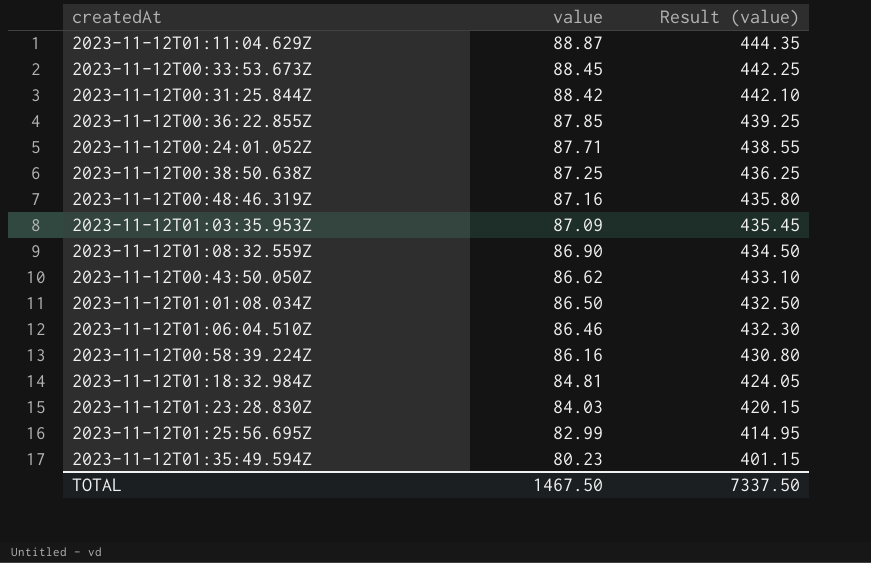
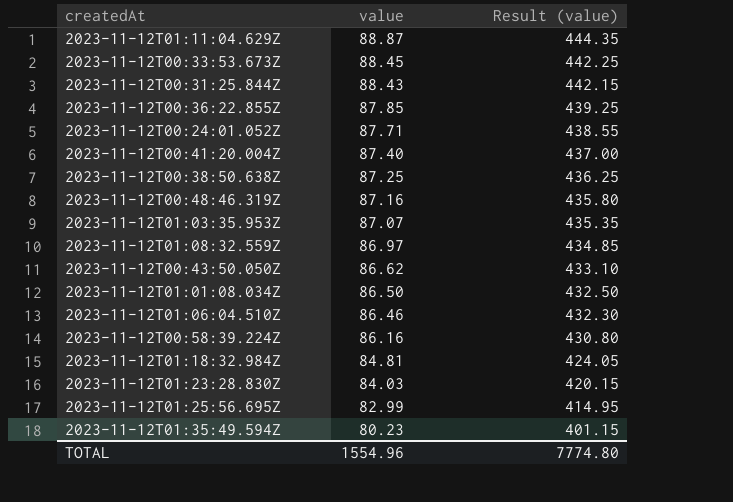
2023-11-12T00:31:25.844Z | value: 88.42 -> 88.43
2023-11-12T00:31:25.844Z | Result (value): 442.10 -> 442.15
row 2023-11-12T00:41:20.004Z: none -> 87.40 | 437.00
2023-11-12T01:03:35.953Z | value: 87.09 -> 87.07
2023-11-12T01:03:35.953Z | Result (value): 435.45 -> 435.35
2023-11-12T01:08:32.559Z | value: 86.90 -> 86.97
2023-11-12T01:08:32.559Z | Result (value): 434.50 -> 434.85
TOTAL | value: 1467.50 -> 1554.96
TOTAL | Result (value): 7337.50 -> 7774.80

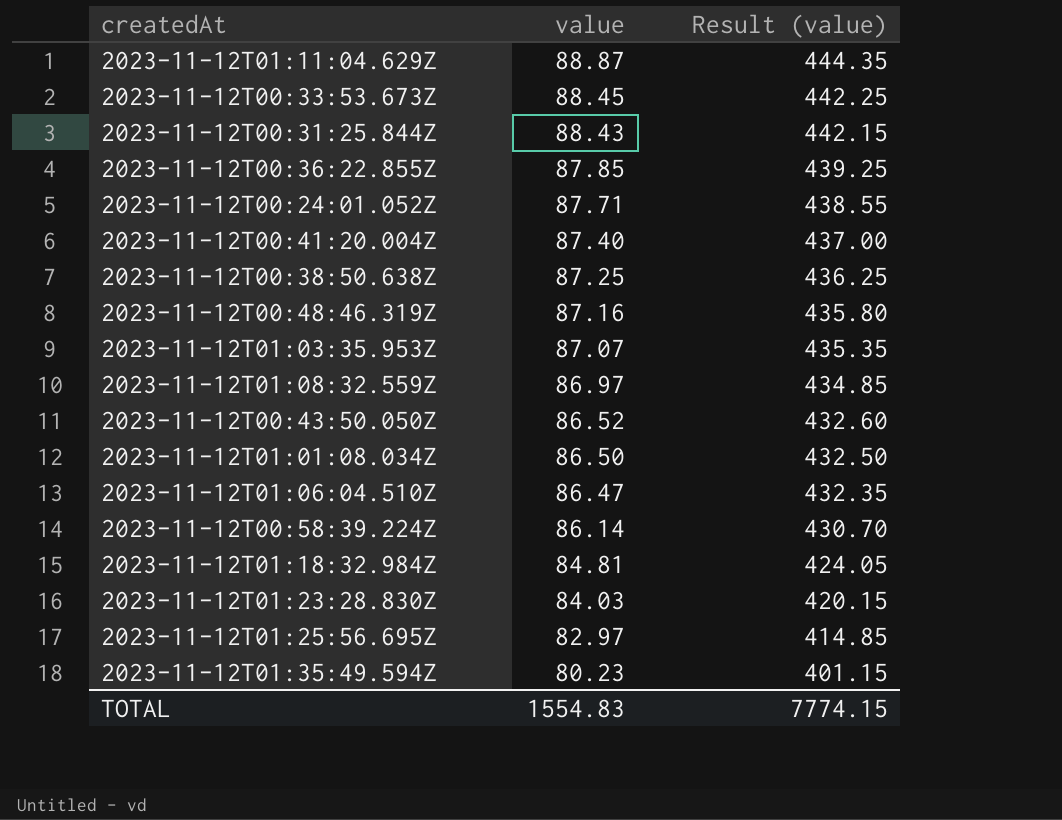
2023-11-12T00:43:50.050Z | value: 86.62 -> 86.52
2023-11-12T00:43:50.050Z | Result (value): 433.10 -> 432.60
2023-11-12T01:06:04.510Z | value: 86.46 -> 86.47
2023-11-12T01:06:04.510Z | Result (value): 432.30 -> 432.35
2023-11-12T00:58:39.224Z | value: 86.16 -> 86.14
2023-11-12T00:58:39.224Z | Result (value): 430.80 -> 430.70
2023-11-12T01:25:56.695Z | value: 82.99 -> 82.97
2023-11-12T01:25:56.695Z | Result (value): 414.95 -> 414.85
TOTAL | value: 1554.96 -> 1554.83
TOTAL | Result (value): 7774.80 -> 7774.15

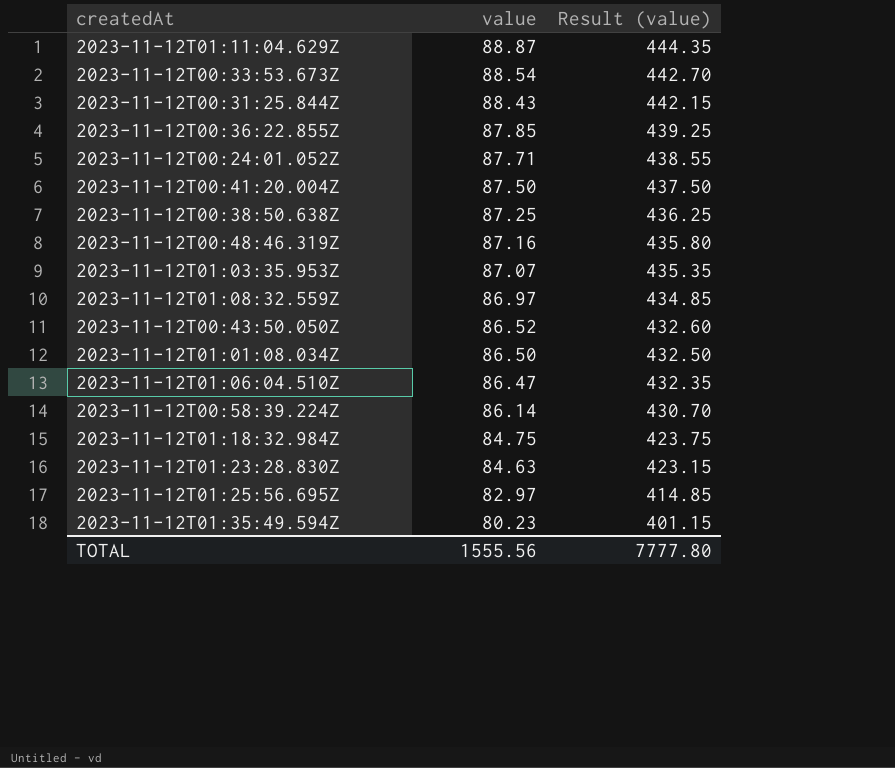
2023-11-12T00:33:53.673Z | value: 88.45 -> 88.54
2023-11-12T00:33:53.673Z | Result (value): 442.25 -> 442.70
2023-11-12T00:41:20.004Z | value: 87.40 -> 87.50
2023-11-12T00:41:20.004Z | Result (value): 437.00 -> 437.50
2023-11-12T01:18:32.984Z | value: 84.81 -> 84.75
2023-11-12T01:18:32.984Z | Result (value): 424.05 -> 423.75
2023-11-12T01:23:28.830Z | value: 84.03 -> 84.63
2023-11-12T01:23:28.830Z | Result (value): 420.15 -> 423.15
TOTAL | value: 1554.83 -> 1555.56
TOTAL | Result (value): 7774.15 -> 7777.80

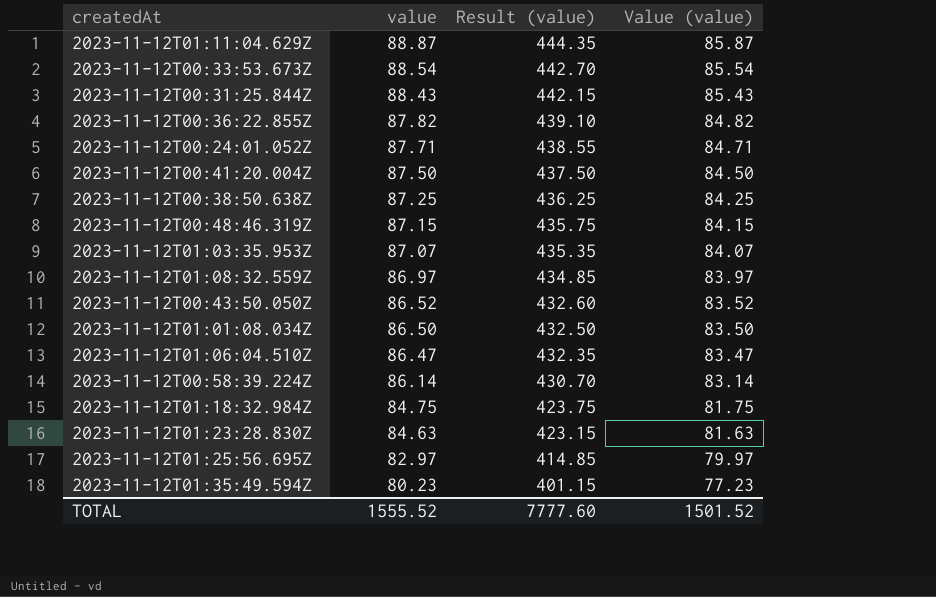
column Value (value) | formula: none -> [value] - 3
2023-11-12T00:36:22.855Z | value: 87.85 -> 87.82
2023-11-12T00:36:22.855Z | Result (value): 439.25 -> 439.10
2023-11-12T00:48:46.319Z | value: 87.16 -> 87.15
2023-11-12T00:48:46.319Z | Result (value): 435.80 -> 435.75
TOTAL | value: 1555.56 -> 1555.52
TOTAL | Result (value): 7777.80 -> 7777.60

